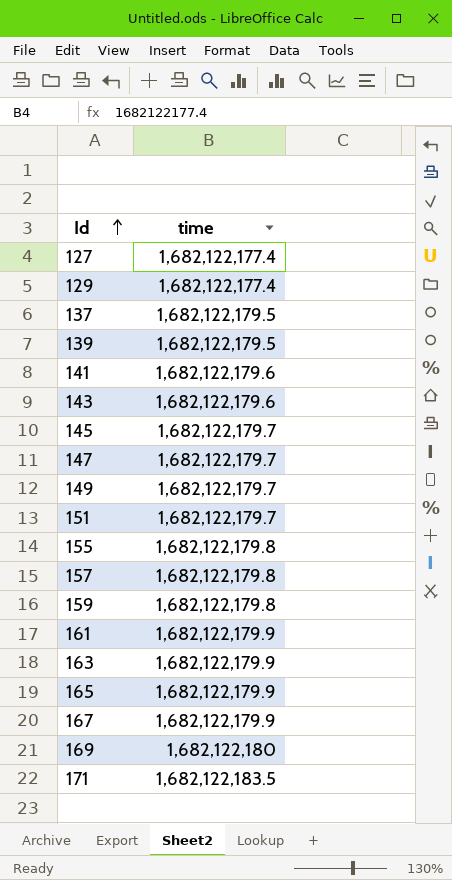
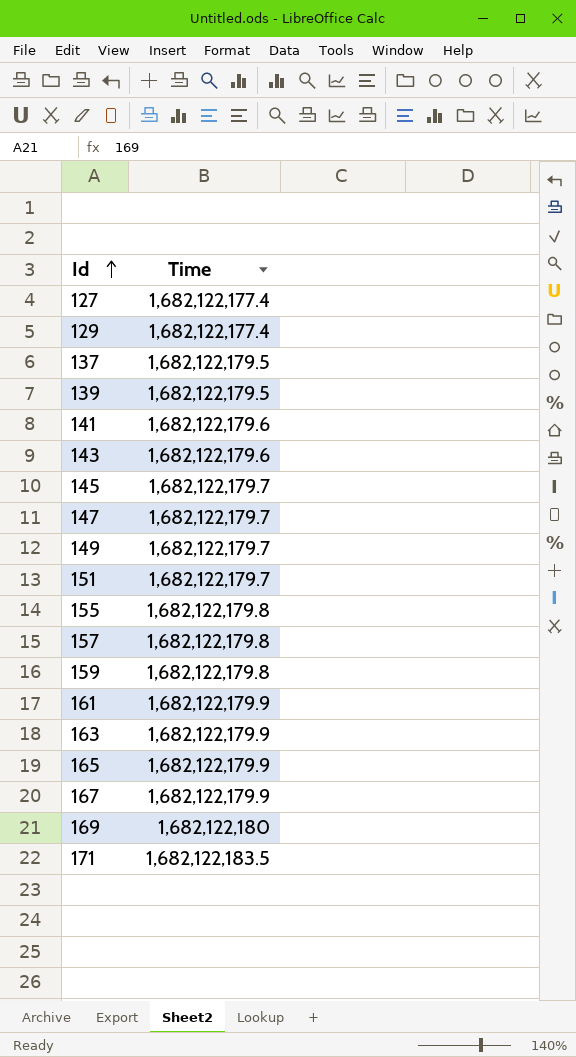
column name: time -> Time

